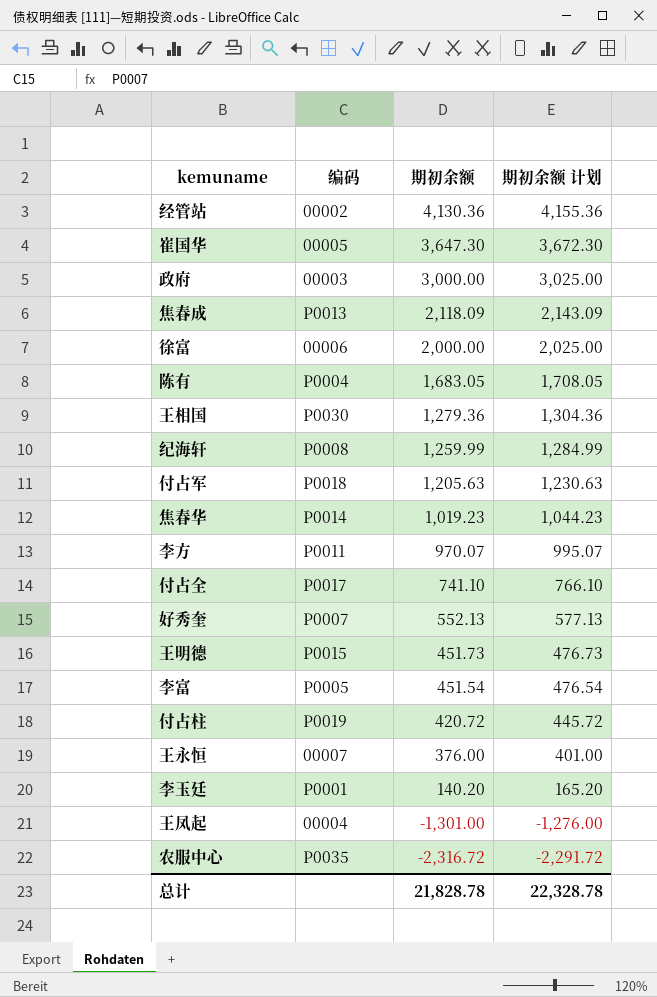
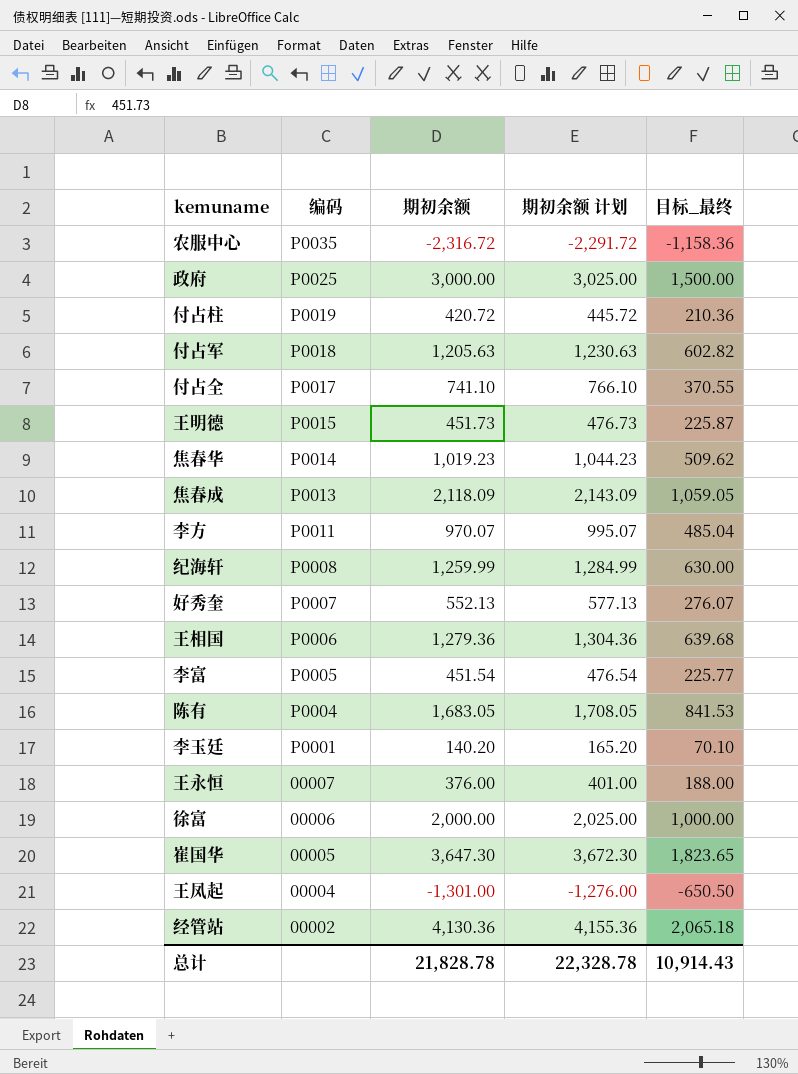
row order: 期初余额 descending -> 编码 descending
column 目标_最终 | formula: none -> [期初余额] * 0.5
政府 | 编码: 00003 -> P0025
王相国 | 编码: P0030 -> P0006

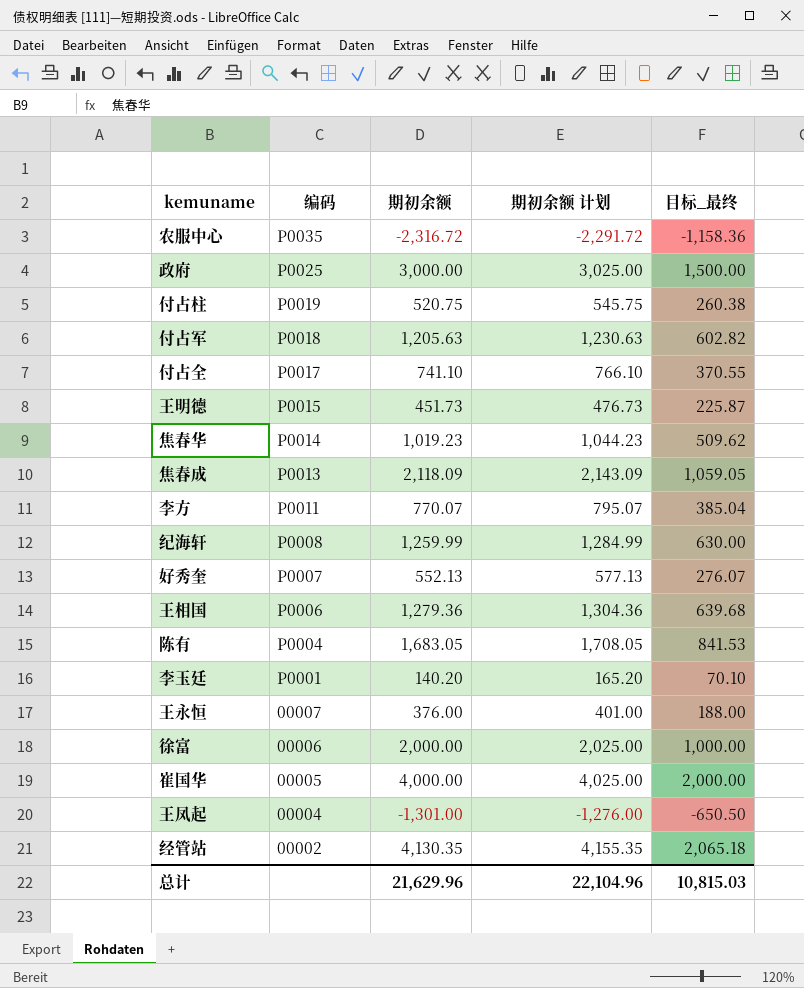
row 李富: P0005 | 451.54 | 476.54 | 225.77 -> none
付占柱 | 期初余额: 420.72 -> 520.75
付占柱 | 期初余额 计划: 445.72 -> 545.75
付占柱 | 目标_最终: 210.36 -> 260.38
李方 | 期初余额: 970.07 -> 770.07
李方 | 期初余额 计划: 995.07 -> 795.07
李方 | 目标_最终: 485.04 -> 385.04
崔国华 | 期初余额: 3,647.30 -> 4,000.00
崔国华 | 期初余额 计划: 3,672.30 -> 4,025.00
崔国华 | 目标_最终: 1,823.65 -> 2,000.00
经管站 | 期初余额: 4,130.36 -> 4,130.35
经管站 | 期初余额 计划: 4,155.36 -> 4,155.35
总计 | 期初余额: 21,828.78 -> 21,629.96
总计 | 期初余额 计划: 22,328.78 -> 22,104.96
总计 | 目标_最终: 10,914.43 -> 10,815.03

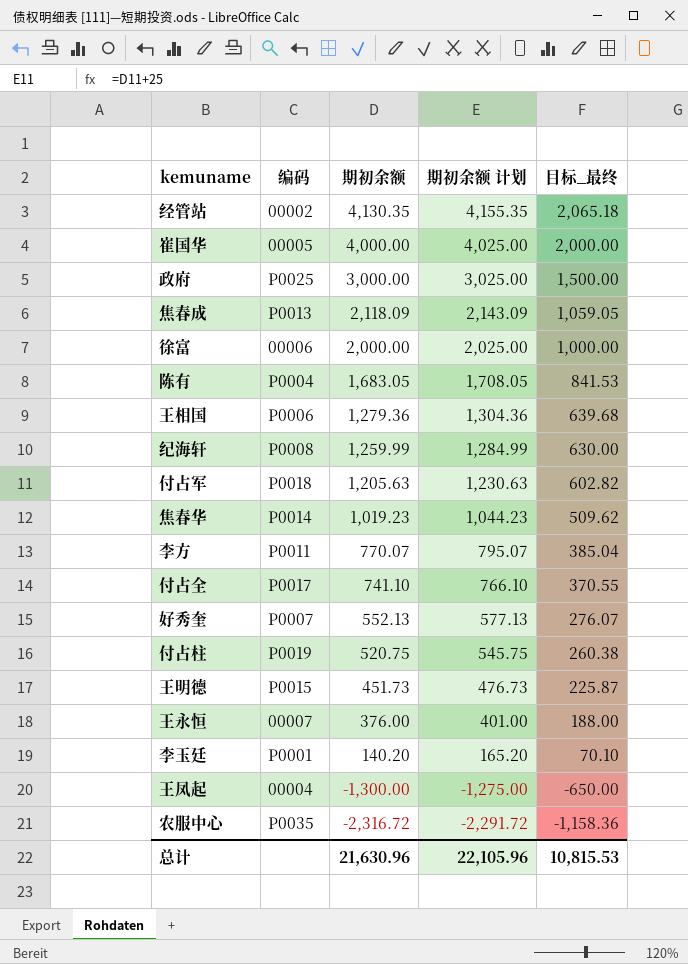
row order: 编码 descending -> 期初余额 descending
王凤起 | 期初余额: -1,301.00 -> -1,300.00
王凤起 | 期初余额 计划: -1,276.00 -> -1,275.00
王凤起 | 目标_最终: -650.50 -> -650.00
总计 | 期初余额: 21,629.96 -> 21,630.96
总计 | 期初余额 计划: 22,104.96 -> 22,105.96
总计 | 目标_最终: 10,815.03 -> 10,815.53

